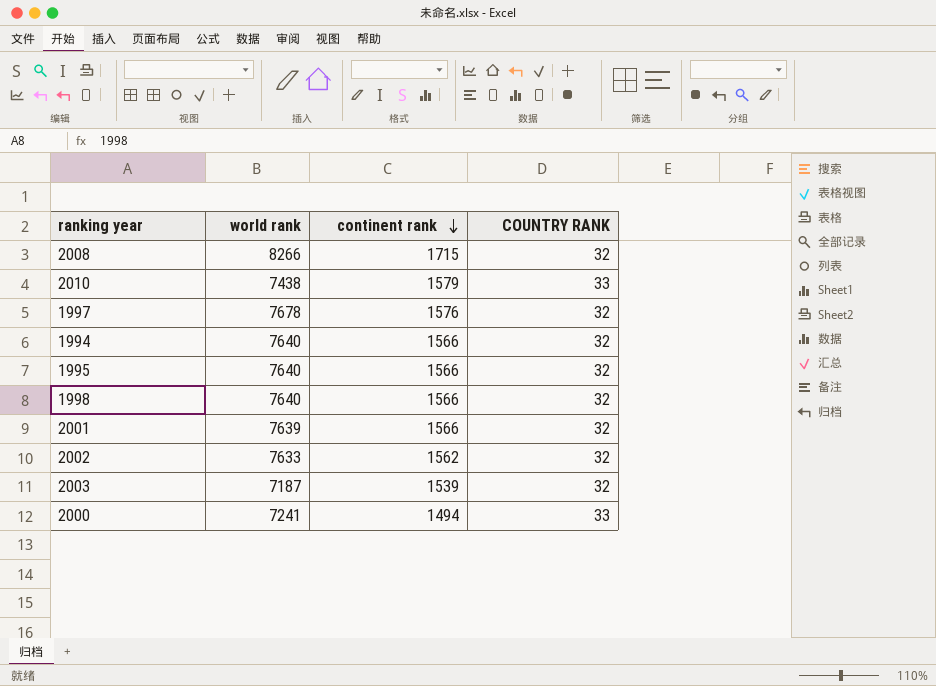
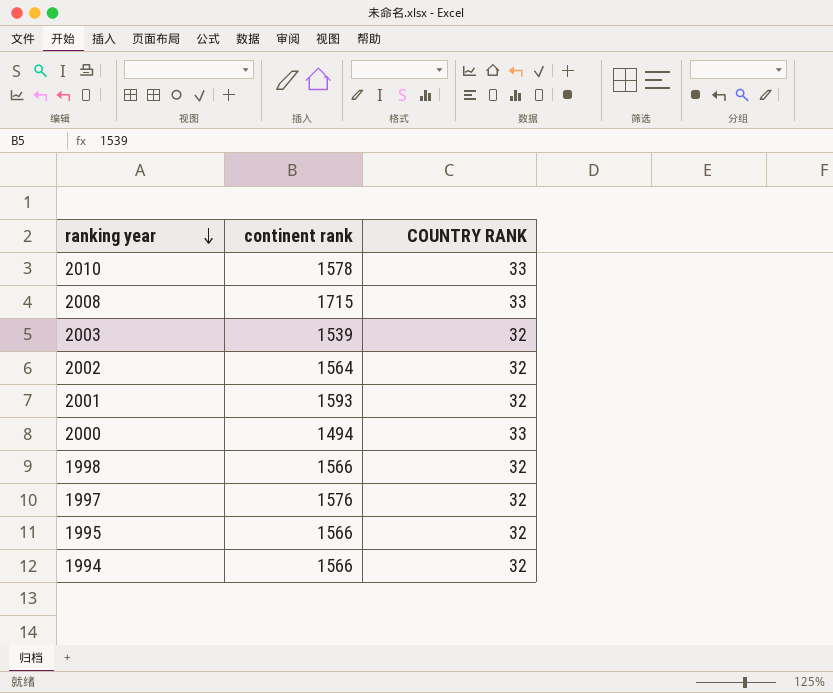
row order: continent rank descending -> ranking year descending
column world rank | position: 2 -> none
2010 | continent rank: 1579 -> 1578
2008 | COUNTRY RANK: 32 -> 33
2002 | continent rank: 1562 -> 1564
2001 | continent rank: 1566 -> 1593

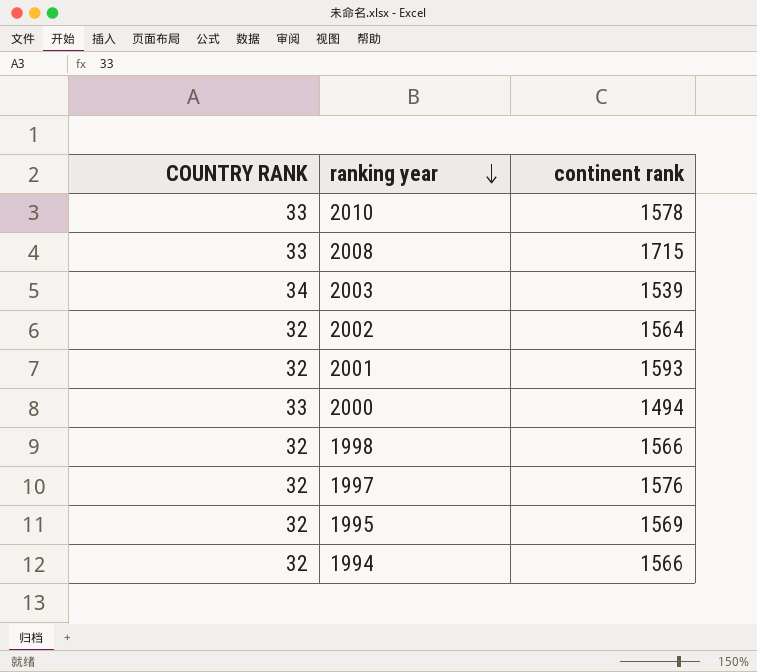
column COUNTRY RANK | position: 3 -> 1
2003 | COUNTRY RANK: 32 -> 34
1995 | continent rank: 1566 -> 1569

